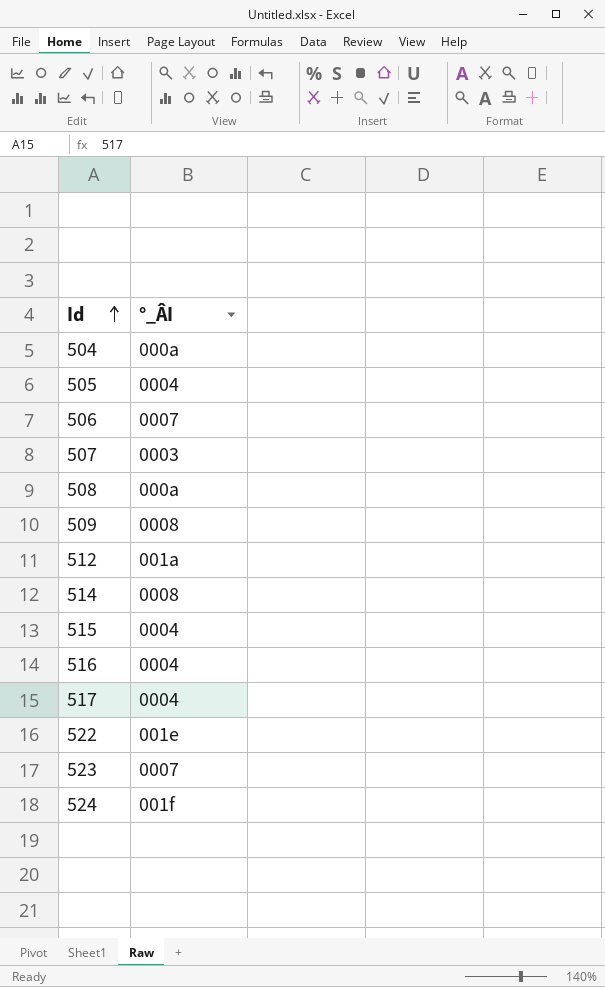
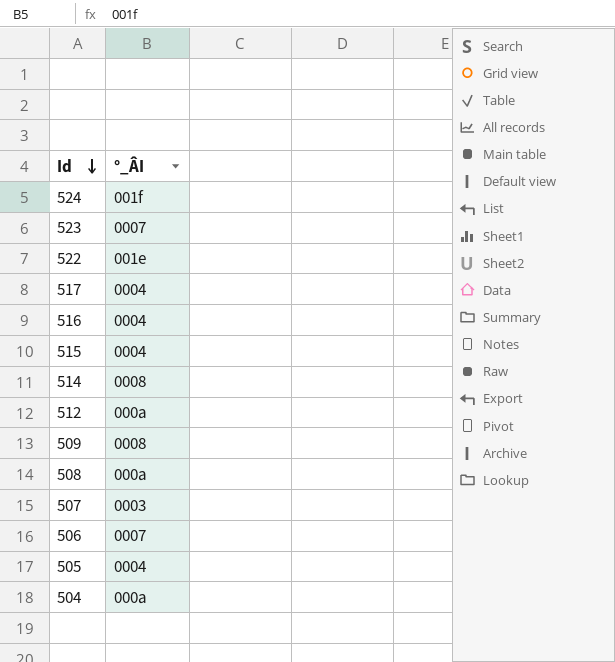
row order: Id ascending -> Id descending
512 | °_ÂI: 001a -> 000a

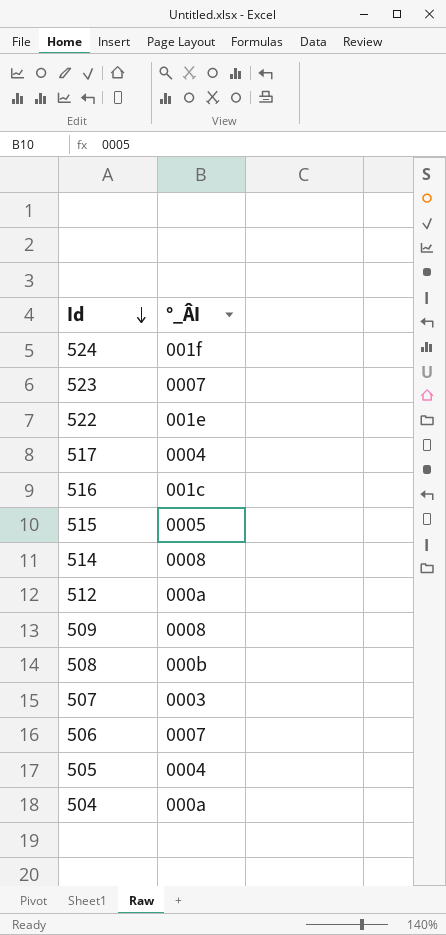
516 | °_ÂI: 0004 -> 001c
515 | °_ÂI: 0004 -> 0005
508 | °_ÂI: 000a -> 000b

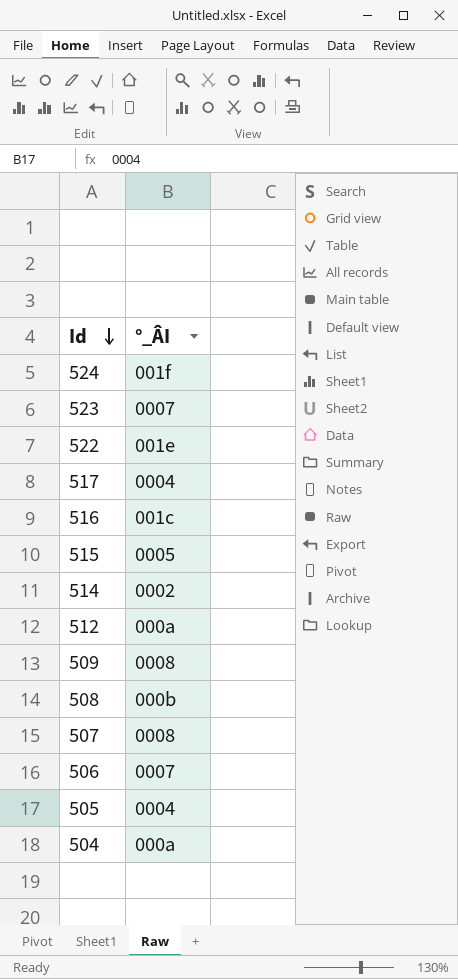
514 | °_ÂI: 0008 -> 0002
507 | °_ÂI: 0003 -> 0008

